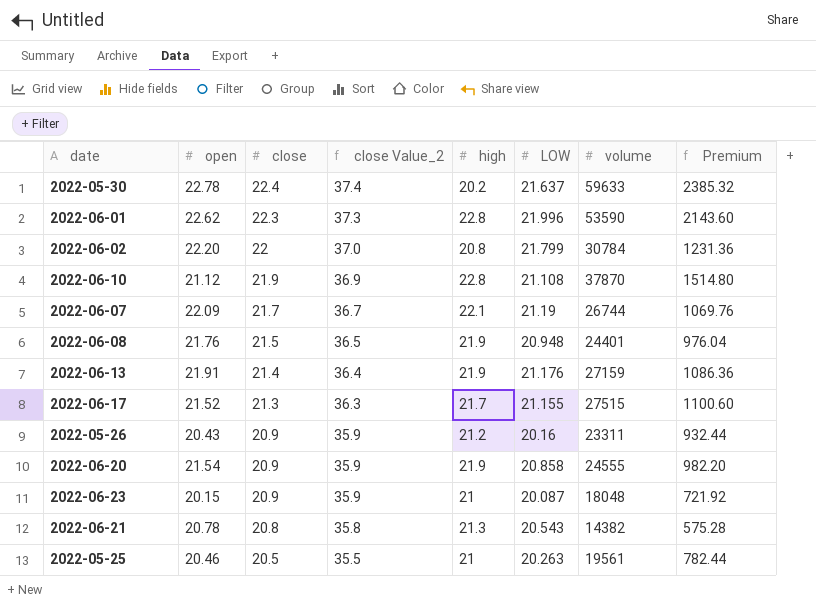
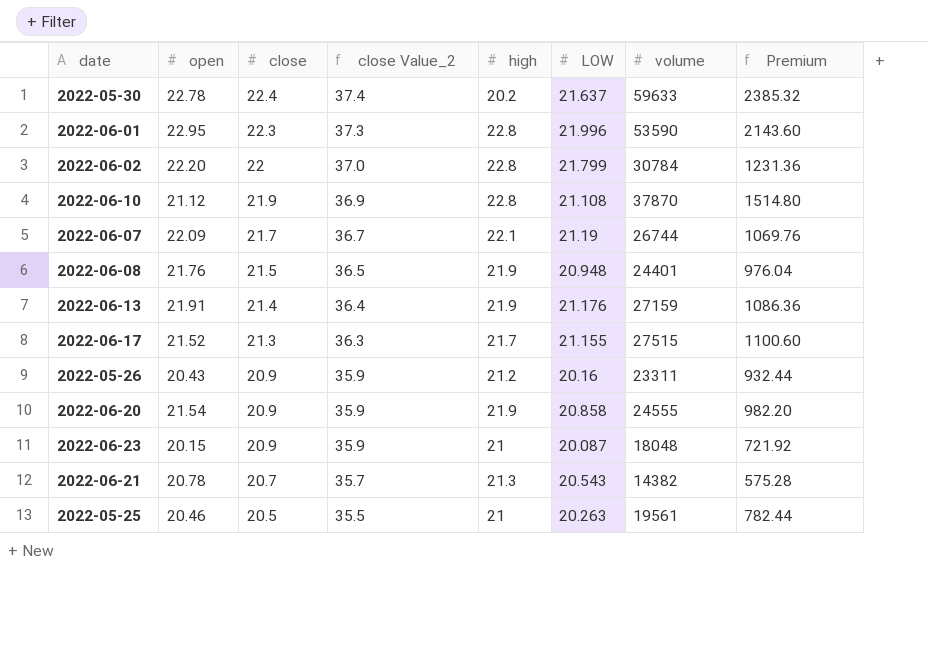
2022-06-01 | open: 22.62 -> 22.95
2022-06-02 | high: 20.8 -> 22.8
2022-06-21 | close: 20.8 -> 20.7
2022-06-21 | close Value_2: 35.8 -> 35.7

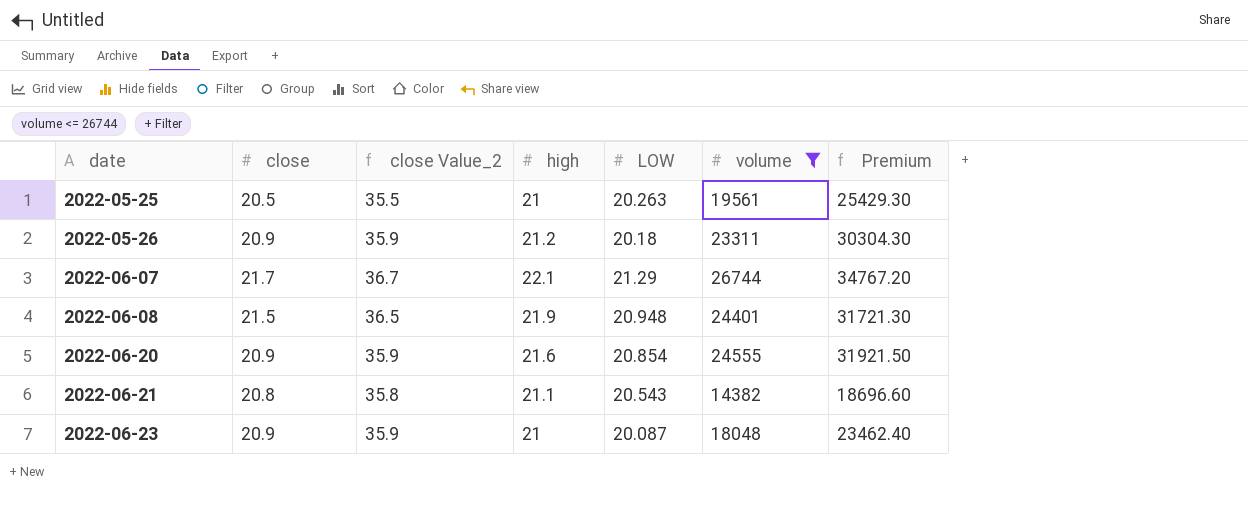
filter: none -> volume <= 26744
row order: close descending -> date ascending
column open | position: 2 -> none
column Premium | formula: [volume] * 0.04 -> [volume] * 1.3
2022-05-26 | LOW: 20.16 -> 20.18
2022-06-07 | LOW: 21.19 -> 21.29
2022-06-20 | high: 21.9 -> 21.6
2022-06-20 | LOW: 20.858 -> 20.854
2022-06-21 | close: 20.7 -> 20.8
2022-06-21 | close Value_2: 35.7 -> 35.8
2022-06-21 | high: 21.3 -> 21.1

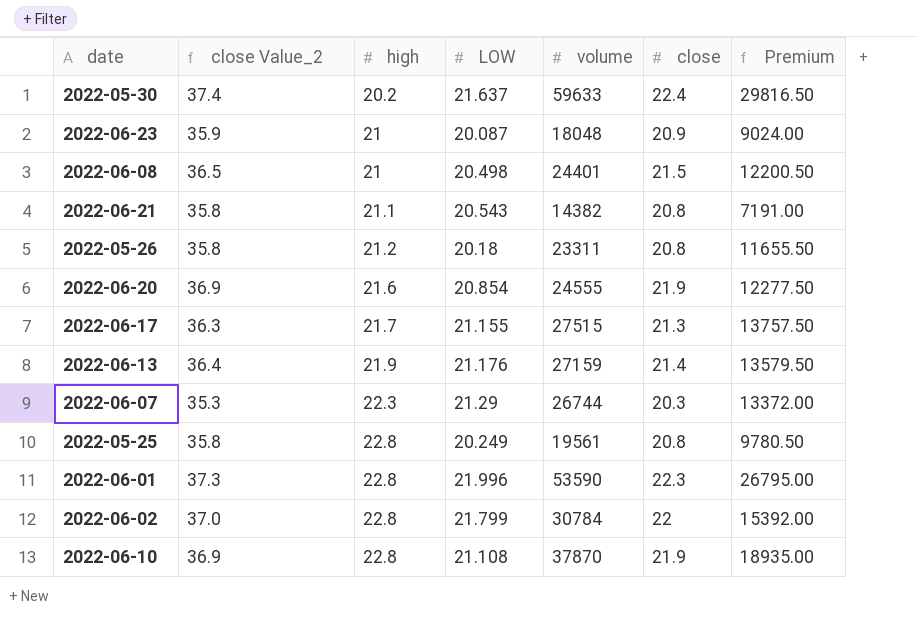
filter: volume <= 26744 -> none
row order: date ascending -> high ascending
column close | position: 2 -> 6
column Premium | formula: [volume] * 1.3 -> [volume] * 0.5
2022-06-08 | high: 21.9 -> 21
2022-06-08 | LOW: 20.948 -> 20.498
2022-05-26 | close Value_2: 35.9 -> 35.8
2022-05-26 | close: 20.9 -> 20.8
2022-06-20 | close Value_2: 35.9 -> 36.9
2022-06-20 | close: 20.9 -> 21.9
2022-06-07 | close Value_2: 36.7 -> 35.3
2022-06-07 | high: 22.1 -> 22.3
2022-06-07 | close: 21.7 -> 20.3
2022-05-25 | close Value_2: 35.5 -> 35.8
2022-05-25 | high: 21 -> 22.8
2022-05-25 | LOW: 20.263 -> 20.249
2022-05-25 | close: 20.5 -> 20.8

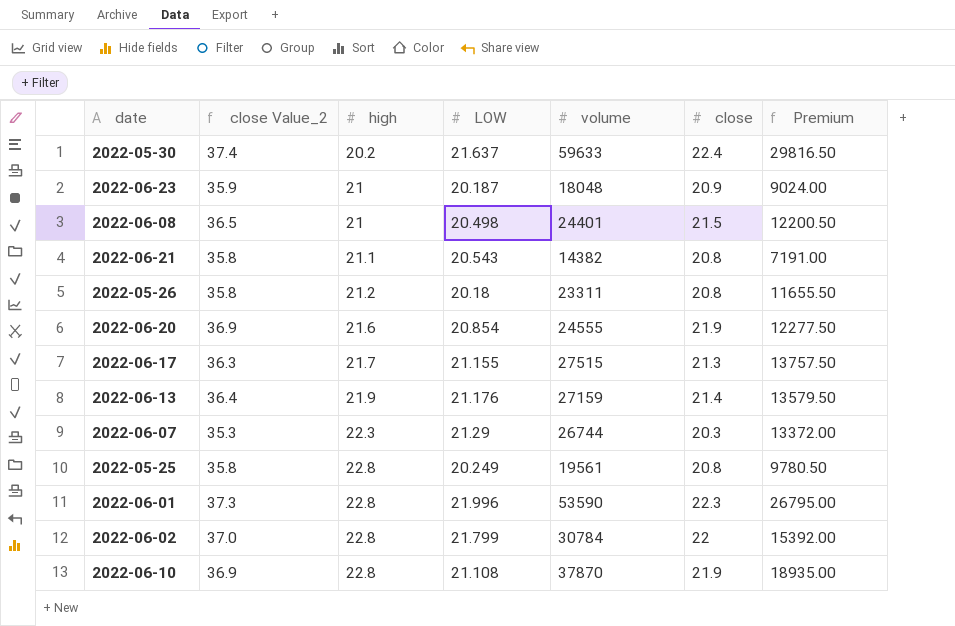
2022-06-23 | LOW: 20.087 -> 20.187

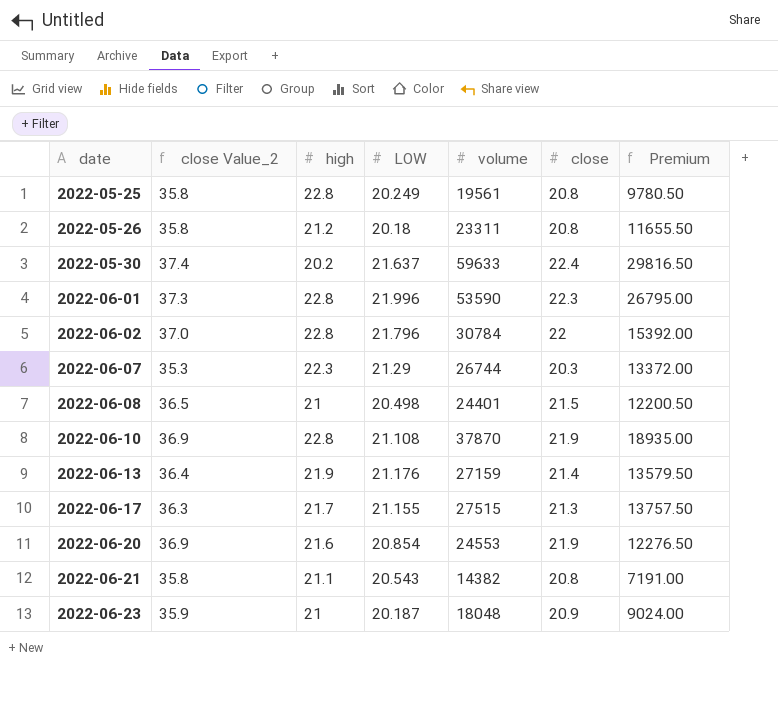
row order: high ascending -> date ascending
2022-06-02 | LOW: 21.799 -> 21.796
2022-06-20 | volume: 24555 -> 24553
2022-06-20 | Premium: 12277.50 -> 12276.50

